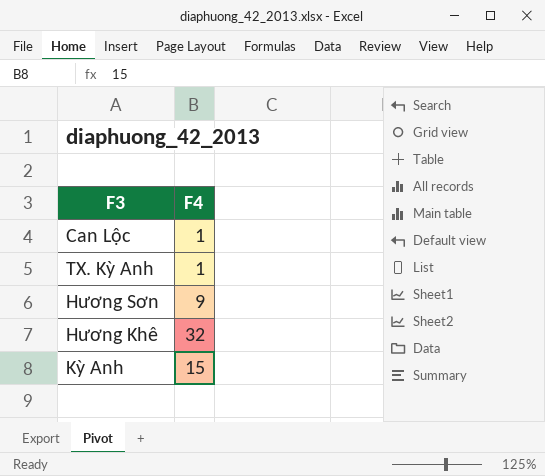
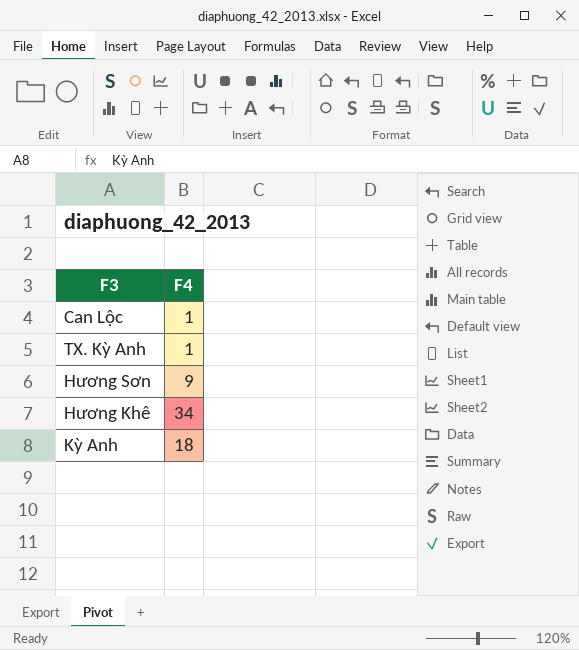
Hương Khê | F4: 32 -> 34
Kỳ Anh | F4: 15 -> 18

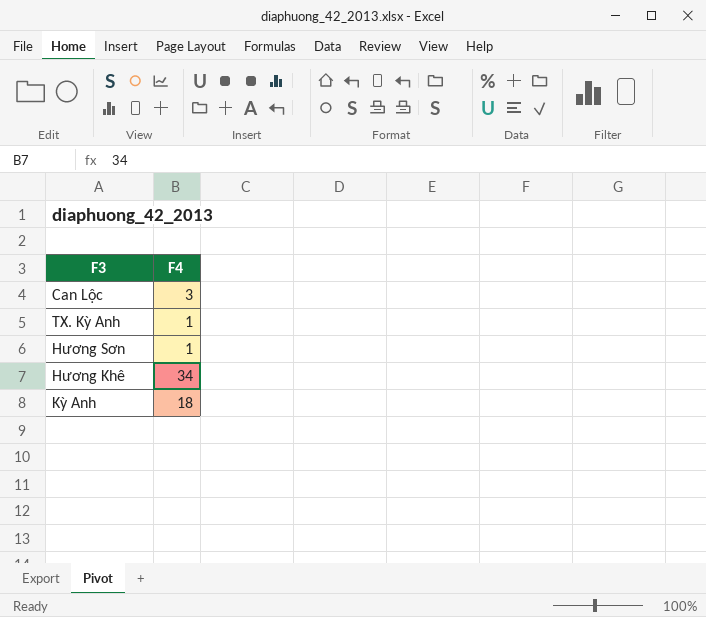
Can Lộc | F4: 1 -> 3
Hương Sơn | F4: 9 -> 1

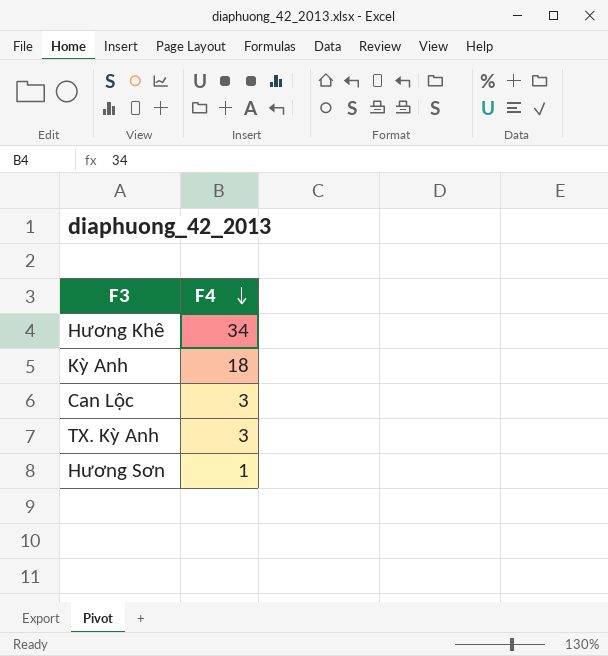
row order: none -> F4 descending
TX. Kỳ Anh | F4: 1 -> 3

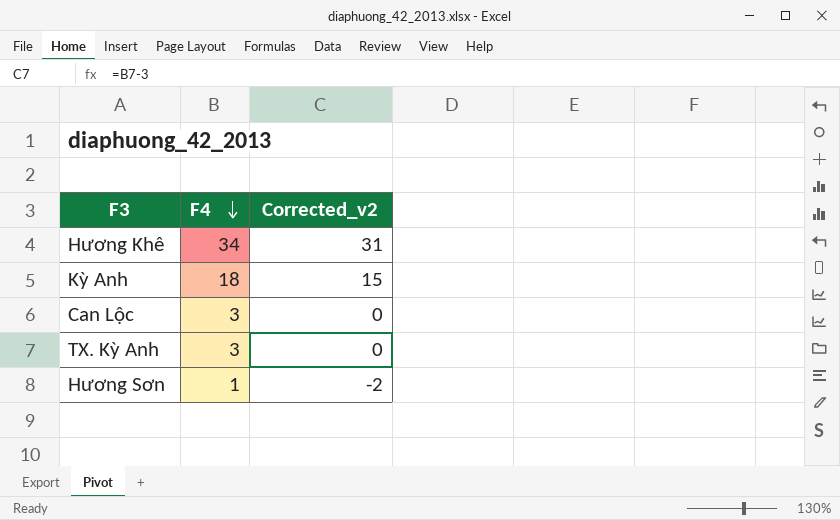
column Corrected_v2 | formula: none -> [F4] - 3

